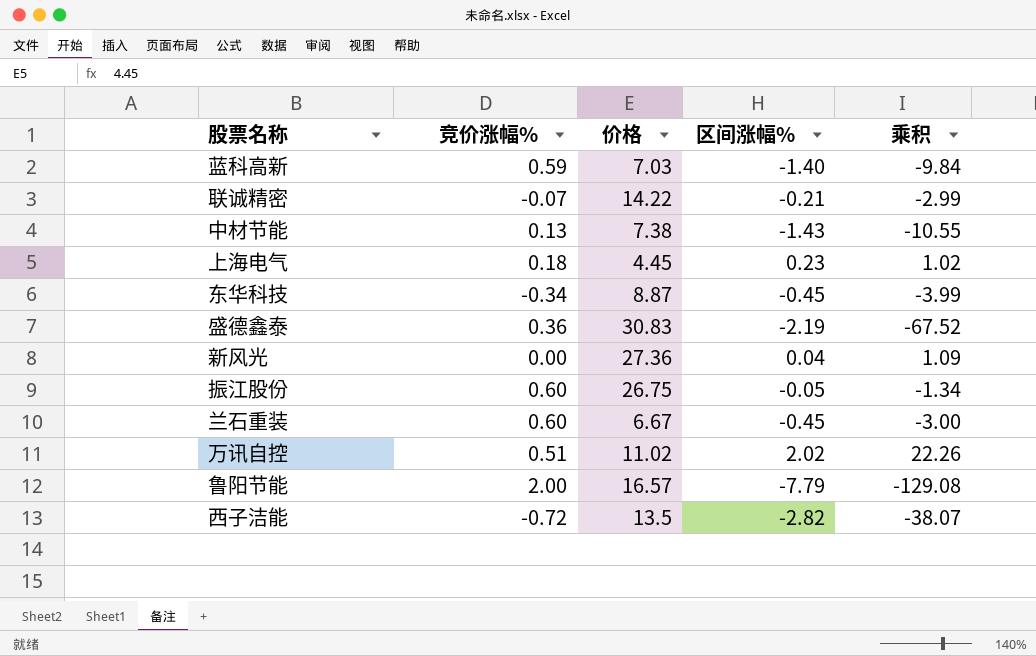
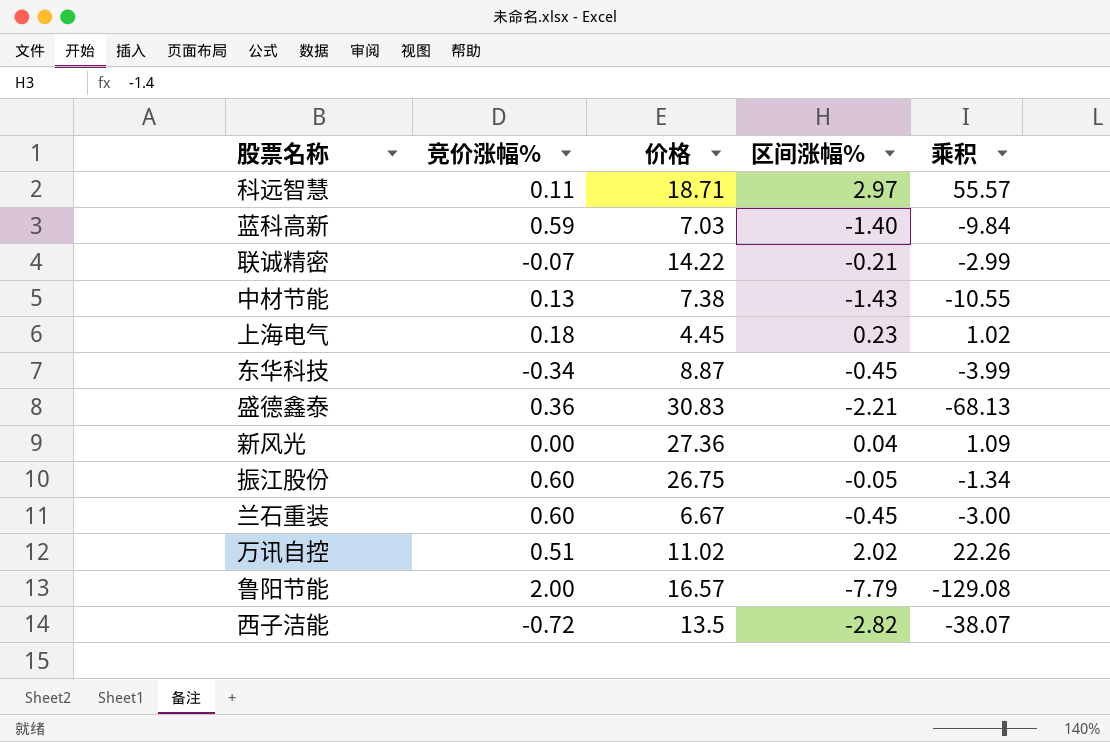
row 科远智慧: none -> 0.11 | 18.71 | 2.97 | 55.57
盛德鑫泰 | 区间涨幅%: -2.19 -> -2.21
盛德鑫泰 | 乘积: -67.52 -> -68.13

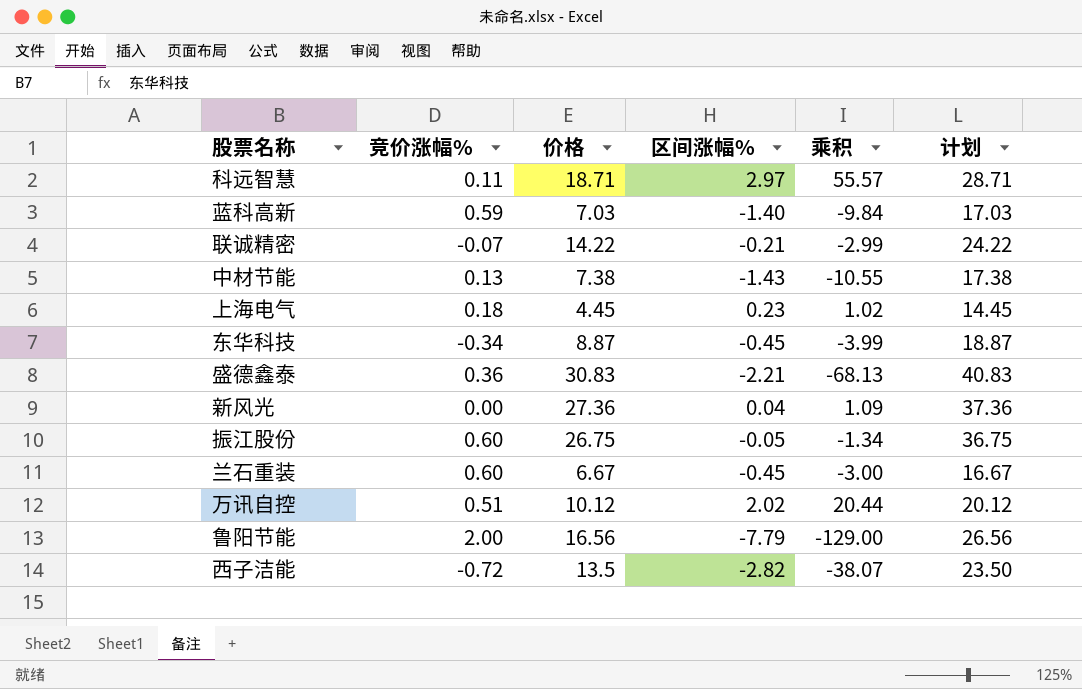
column 计划 | formula: none -> [价格] + 10
万讯自控 | 价格: 11.02 -> 10.12
万讯自控 | 乘积: 22.26 -> 20.44
鲁阳节能 | 价格: 16.57 -> 16.56
鲁阳节能 | 乘积: -129.08 -> -129.00

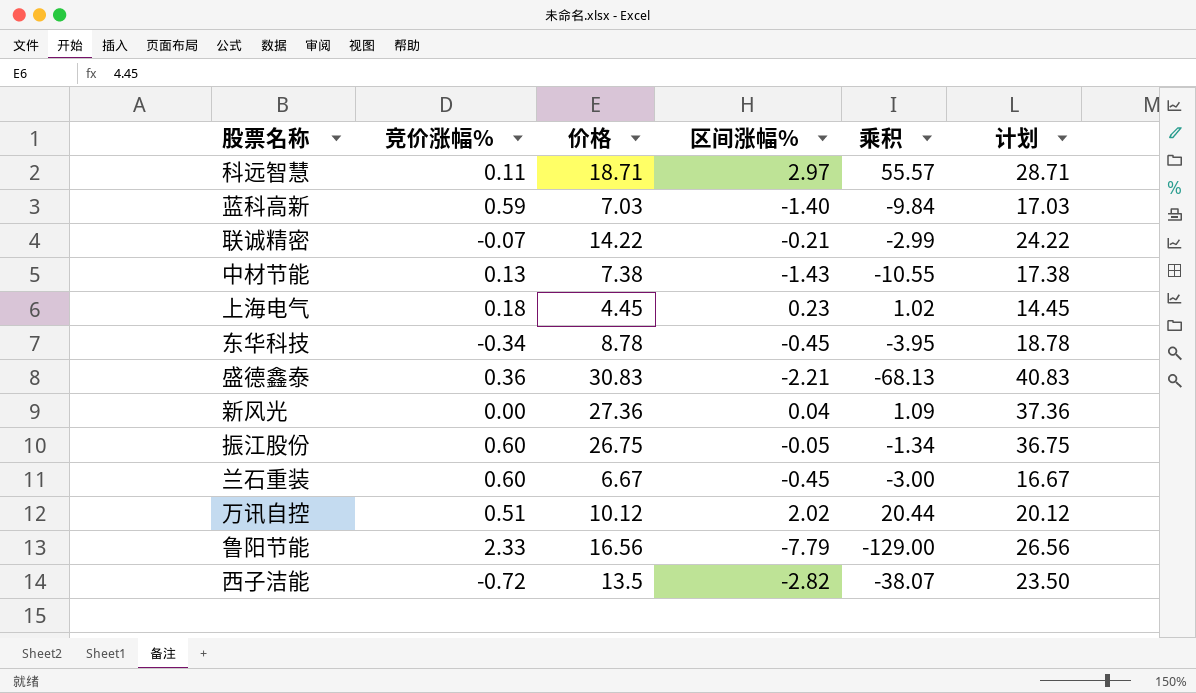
东华科技 | 价格: 8.87 -> 8.78
东华科技 | 乘积: -3.99 -> -3.95
东华科技 | 计划: 18.87 -> 18.78
鲁阳节能 | 竞价涨幅%: 2.00 -> 2.33

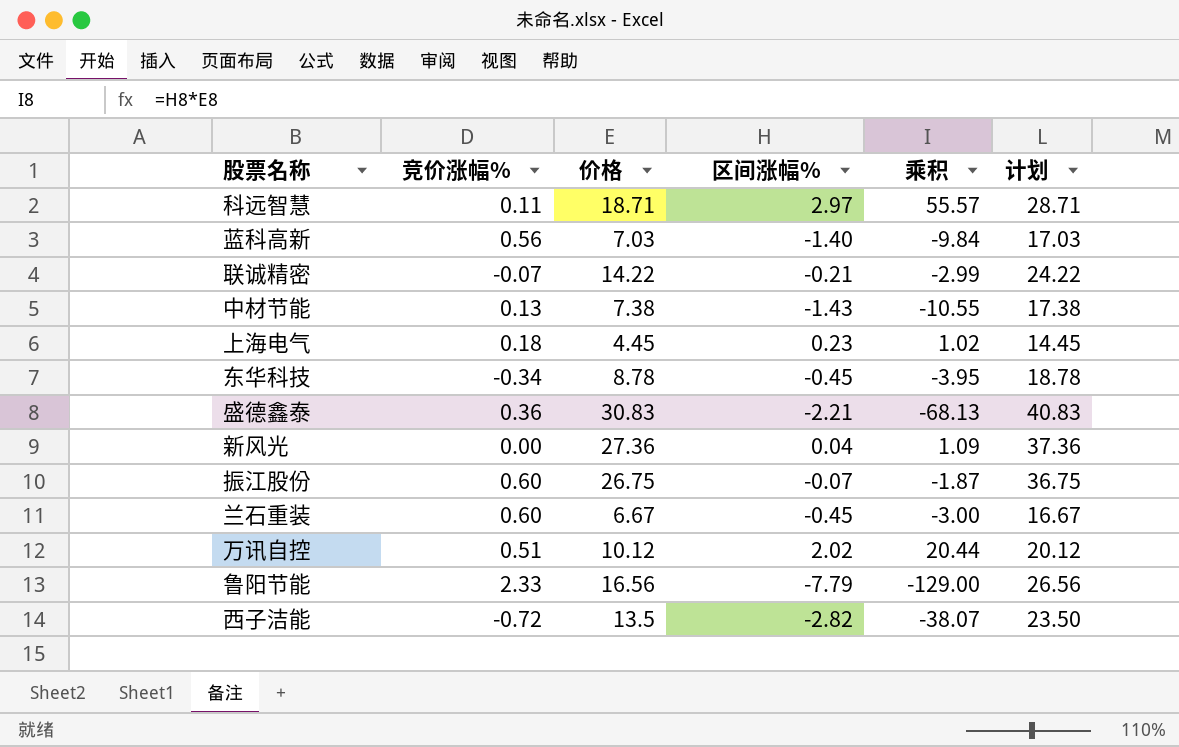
蓝科高新 | 竞价涨幅%: 0.59 -> 0.56
振江股份 | 区间涨幅%: -0.05 -> -0.07
振江股份 | 乘积: -1.34 -> -1.87

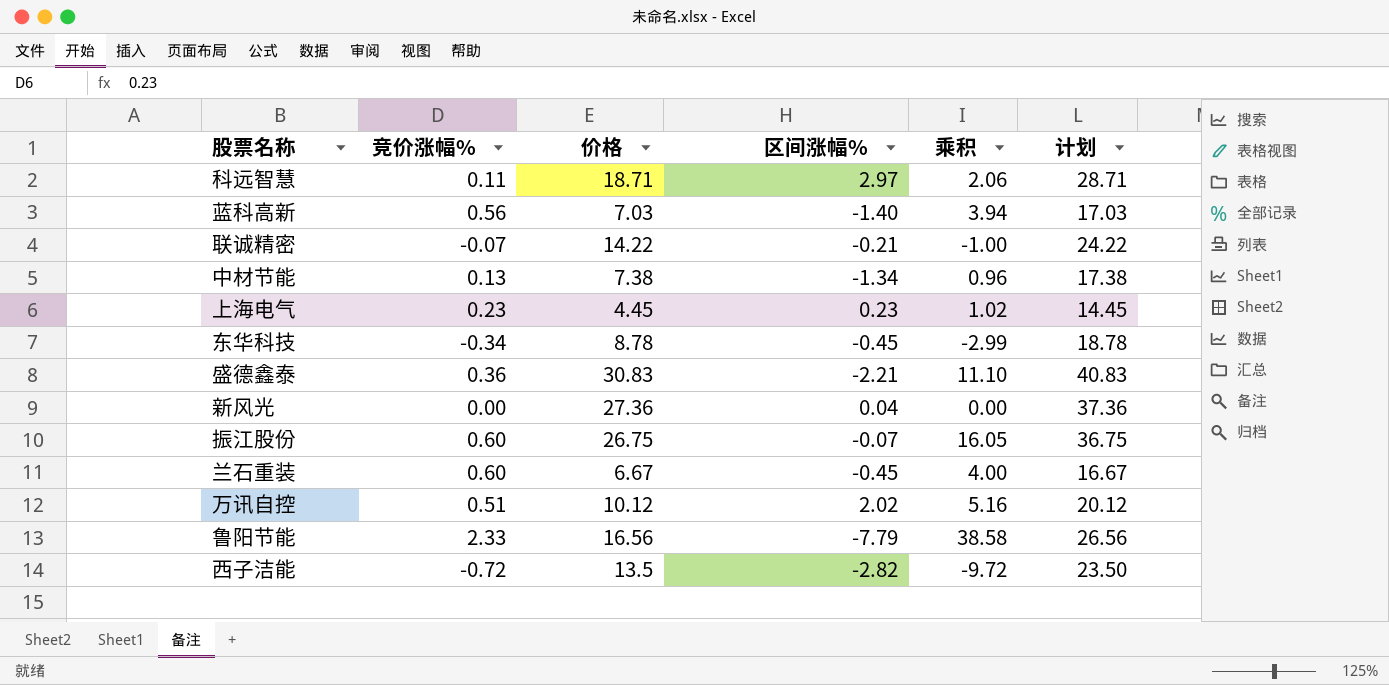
column 乘积 | formula: [价格] * [区间涨幅%] -> [竞价涨幅%] * [价格]
中材节能 | 区间涨幅%: -1.43 -> -1.34
上海电气 | 竞价涨幅%: 0.18 -> 0.23

